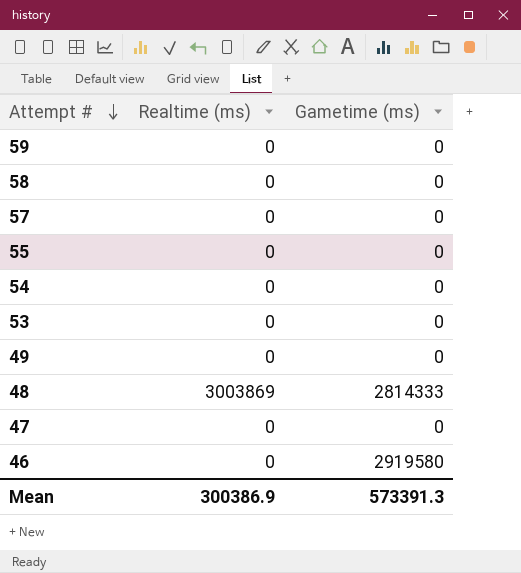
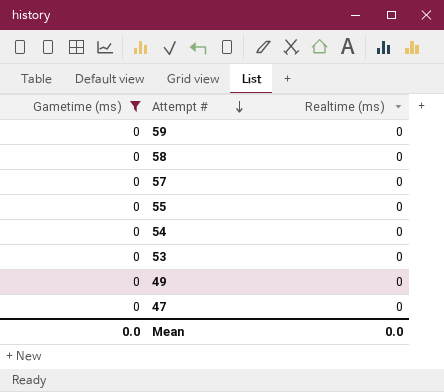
filter: none -> Gametime (ms) = 0
column Gametime (ms) | position: 3 -> 1
Mean | Gametime (ms): 573391.3 -> 0.0
Mean | Realtime (ms): 300386.9 -> 0.0

